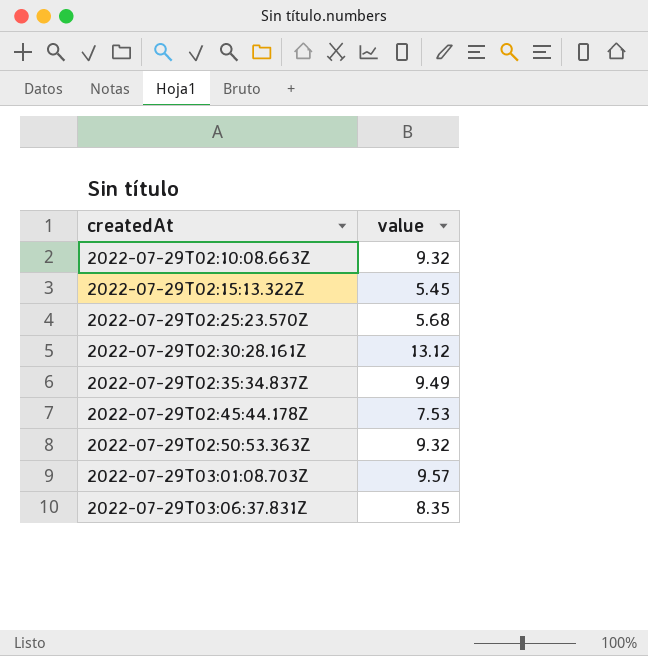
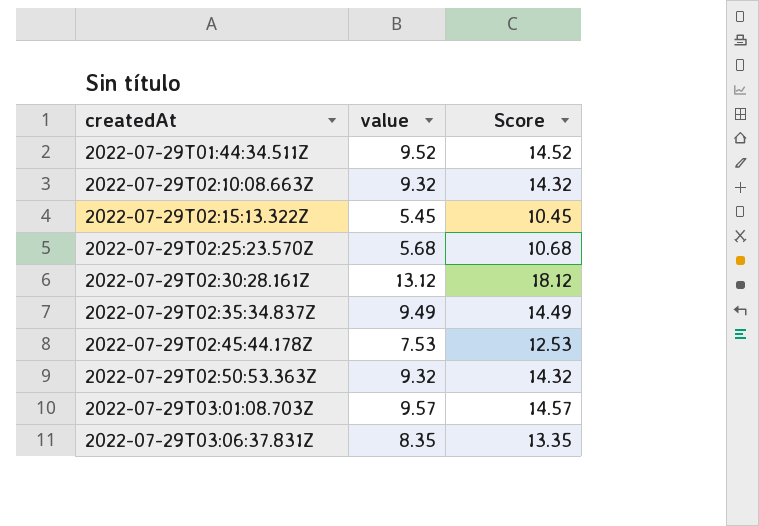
column Score | formula: none -> [value] + 5
row 2022-07-29T01:44:34.511Z: none -> 9.52 | 14.52

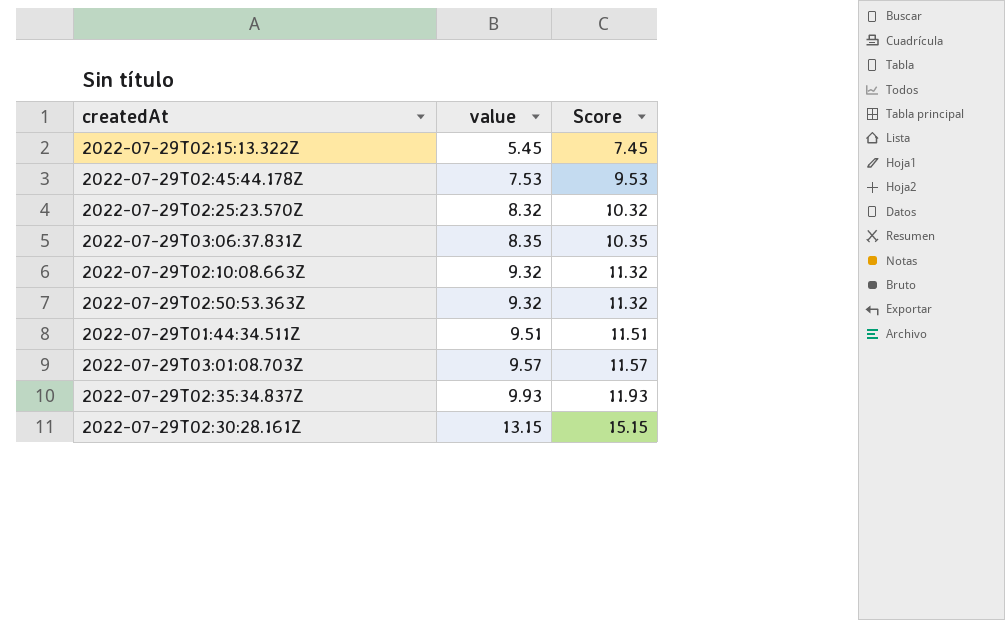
row order: createdAt ascending -> value ascending
column Score | formula: [value] + 5 -> [value] + 2
2022-07-29T02:25:23.570Z | value: 5.68 -> 8.32
2022-07-29T01:44:34.511Z | value: 9.52 -> 9.51
2022-07-29T02:35:34.837Z | value: 9.49 -> 9.93
2022-07-29T02:30:28.161Z | value: 13.12 -> 13.15

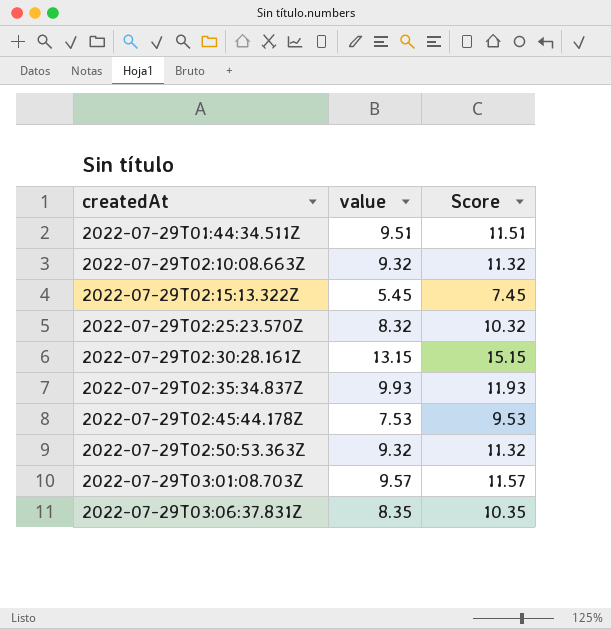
row order: value ascending -> createdAt ascending

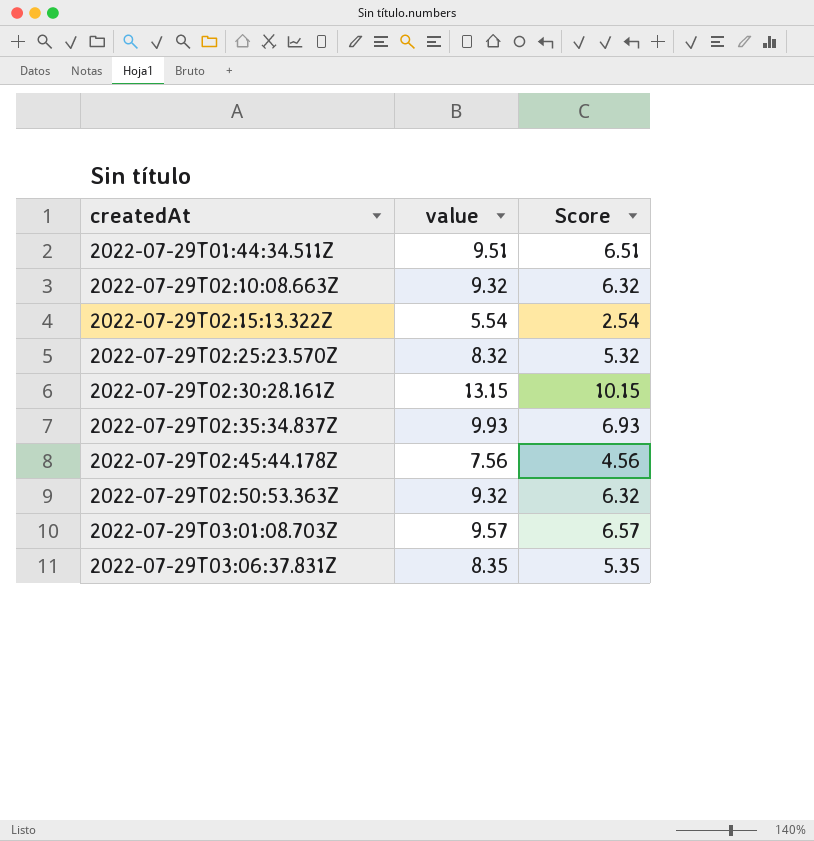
column Score | formula: [value] + 2 -> [value] - 3
2022-07-29T02:15:13.322Z | value: 5.45 -> 5.54
2022-07-29T02:45:44.178Z | value: 7.53 -> 7.56

